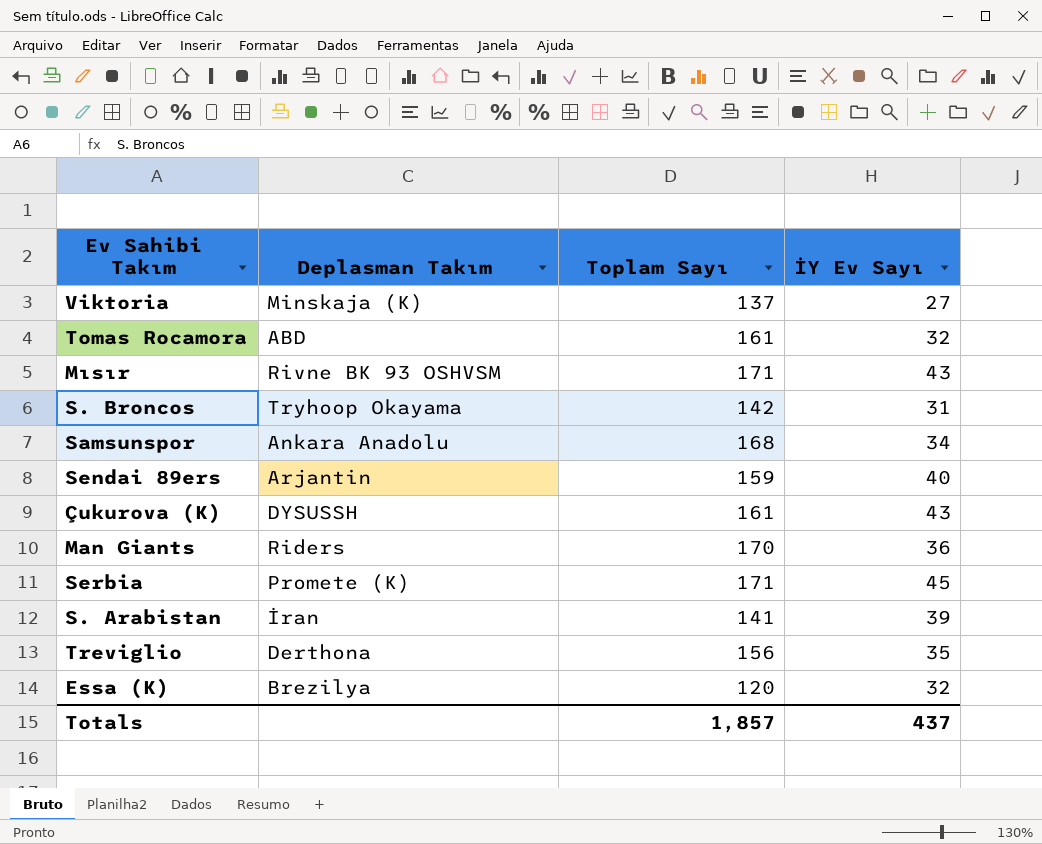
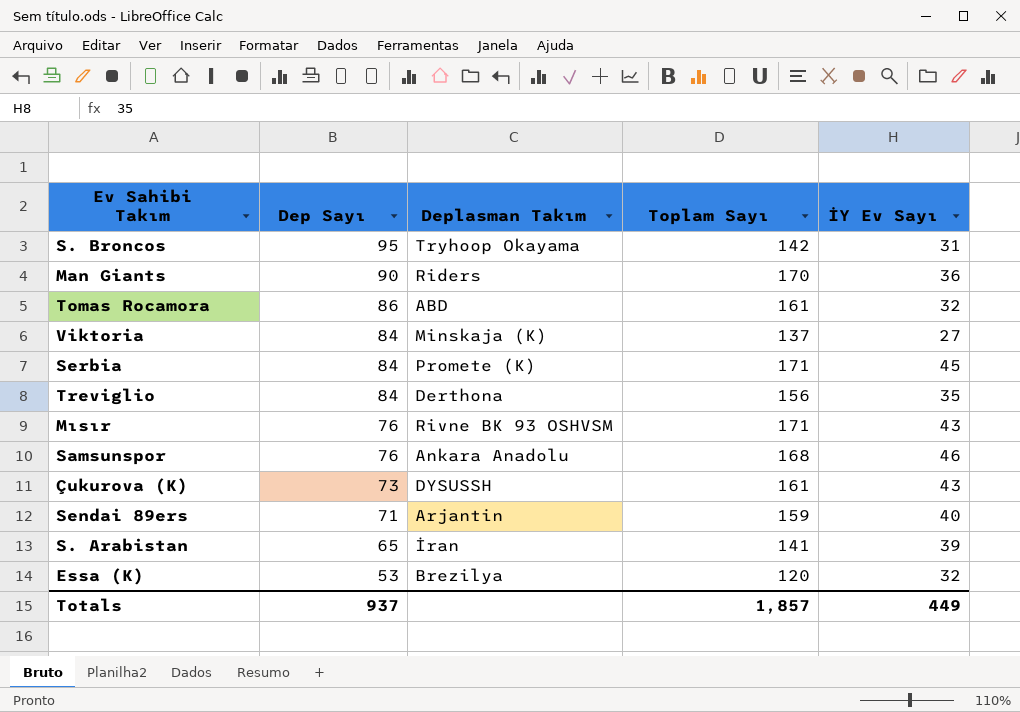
row order: none -> Dep Sayı descending
column Dep Sayı | position: none -> 2
Samsunspor | İY Ev Sayı: 34 -> 46
Totals | İY Ev Sayı: 437 -> 449

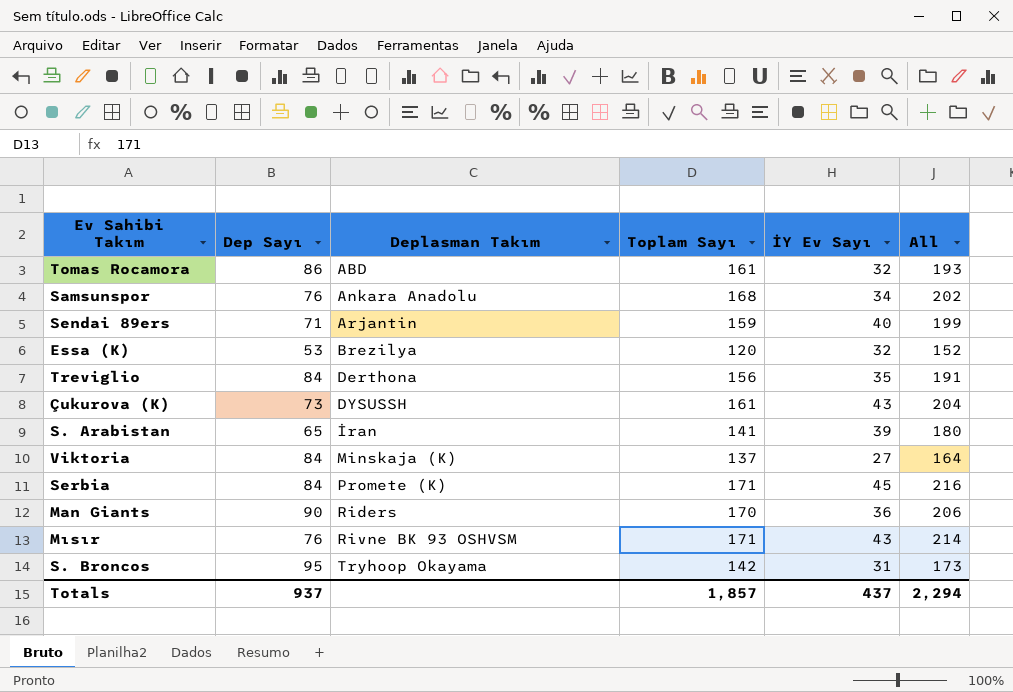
row order: Dep Sayı descending -> Deplasman Takım ascending
column All | formula: none -> [Toplam Sayı] + [İY Ev Sayı]
Samsunspor | İY Ev Sayı: 46 -> 34
Totals | İY Ev Sayı: 449 -> 437

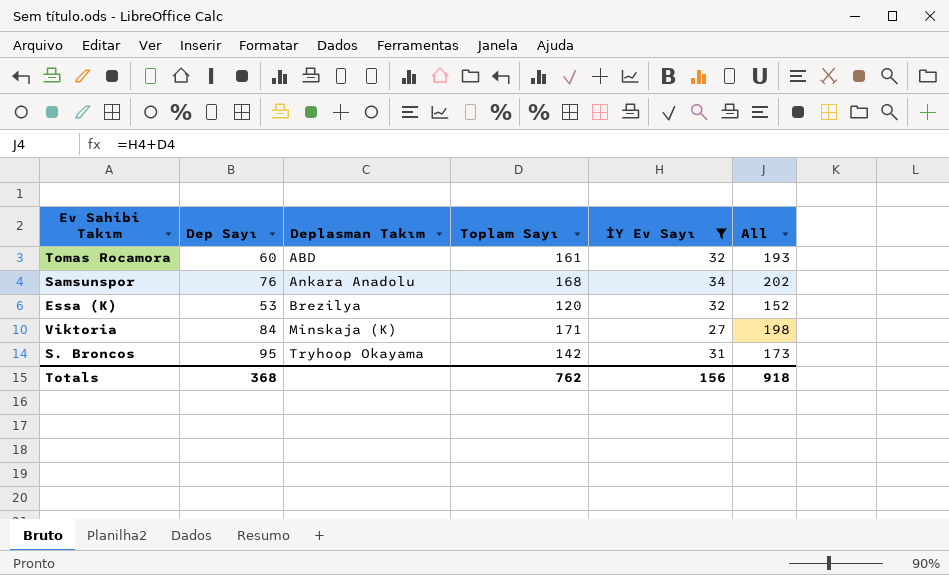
filter: none -> İY Ev Sayı <= 34
Tomas Rocamora | Dep Sayı: 86 -> 60
Viktoria | Toplam Sayı: 137 -> 171
Viktoria | All: 164 -> 198
Totals | Dep Sayı: 937 -> 368
Totals | Toplam Sayı: 1,857 -> 762
Totals | İY Ev Sayı: 437 -> 156
Totals | All: 2,294 -> 918

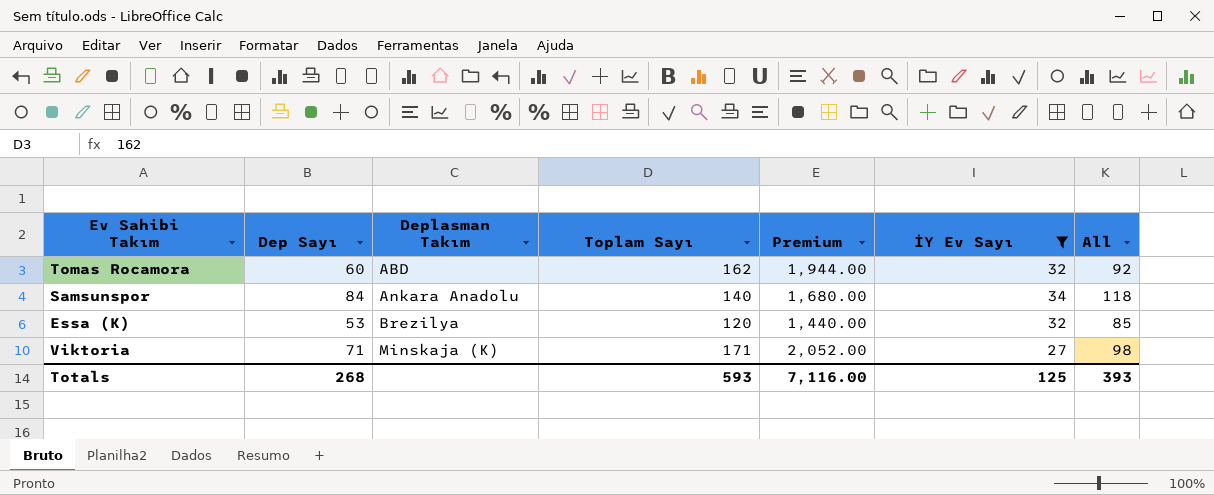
column Premium | formula: none -> [Toplam Sayı] * 12
column All | formula: [Toplam Sayı] + [İY Ev Sayı] -> [Dep Sayı] + [İY Ev Sayı]
row S. Broncos: 95 | Tryhoop Okayama | 142 | 31 | 173 -> none
Tomas Rocamora | Toplam Sayı: 161 -> 162
Samsunspor | Dep Sayı: 76 -> 84
Samsunspor | Toplam Sayı: 168 -> 140
Viktoria | Dep Sayı: 84 -> 71
Totals | Dep Sayı: 368 -> 268
Totals | Toplam Sayı: 762 -> 593
Totals | İY Ev Sayı: 156 -> 125
Totals | All: 918 -> 393

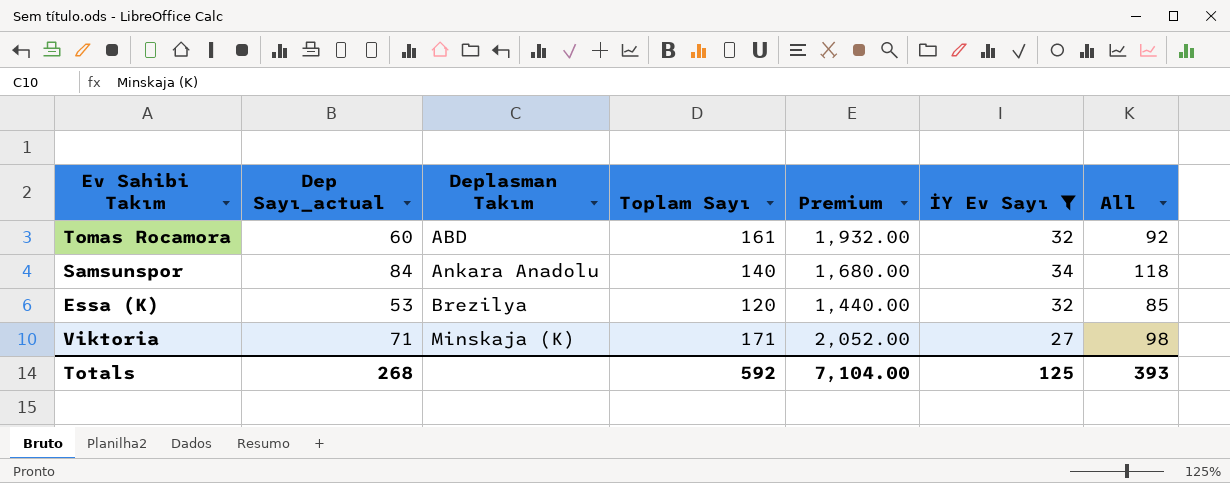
column name: Dep Sayı -> Dep Sayı_actual
Tomas Rocamora | Toplam Sayı: 162 -> 161
Tomas Rocamora | Premium: 1,944.00 -> 1,932.00
Totals | Toplam Sayı: 593 -> 592
Totals | Premium: 7,116.00 -> 7,104.00

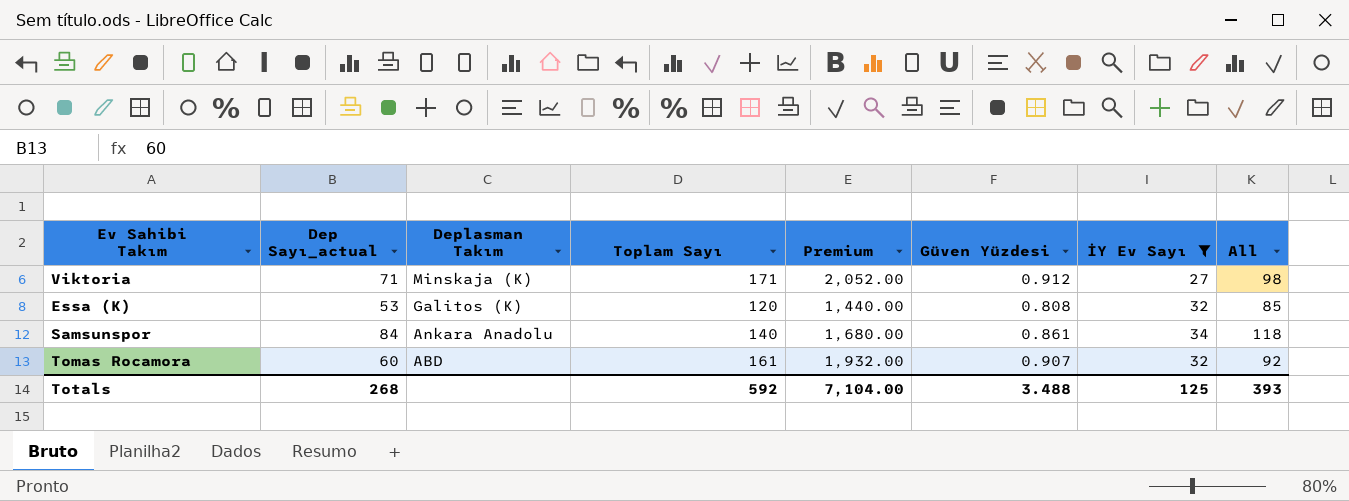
row order: Deplasman Takım ascending -> Deplasman Takım descending
column Güven Yüzdesi | position: none -> 6
Essa (K) | Deplasman Takım: Brezilya -> Galitos (K)

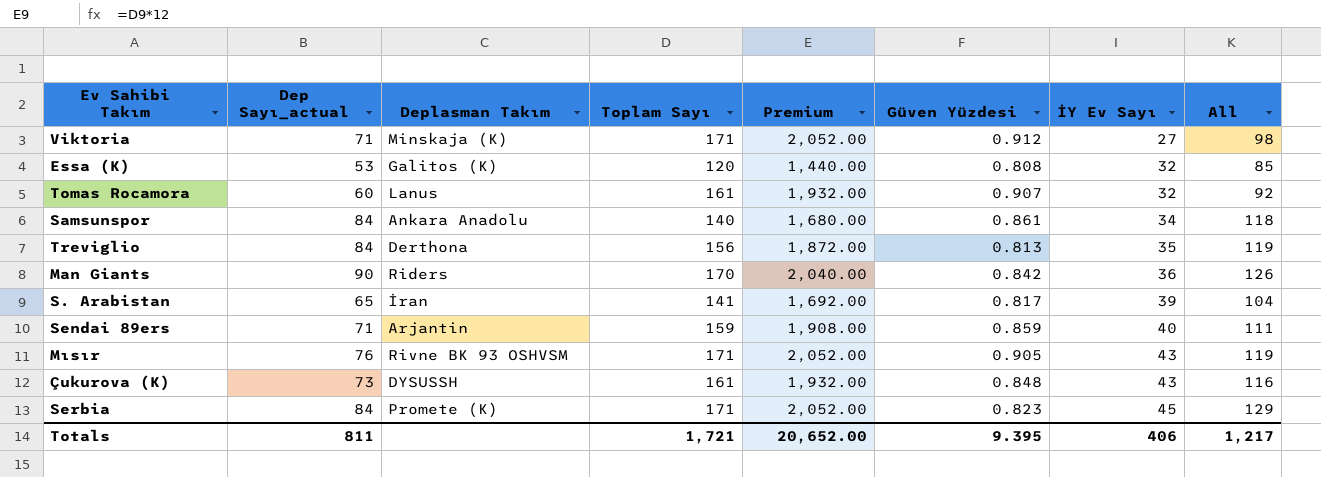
filter: İY Ev Sayı <= 34 -> none
row order: Deplasman Takım descending -> İY Ev Sayı ascending
Tomas Rocamora | Deplasman Takım: ABD -> Lanus
Totals | Dep Sayı_actual: 268 -> 811
Totals | Toplam Sayı: 592 -> 1,721
Totals | Premium: 7,104.00 -> 20,652.00
Totals | Güven Yüzdesi: 3.488 -> 9.395
Totals | İY Ev Sayı: 125 -> 406
Totals | All: 393 -> 1,217

